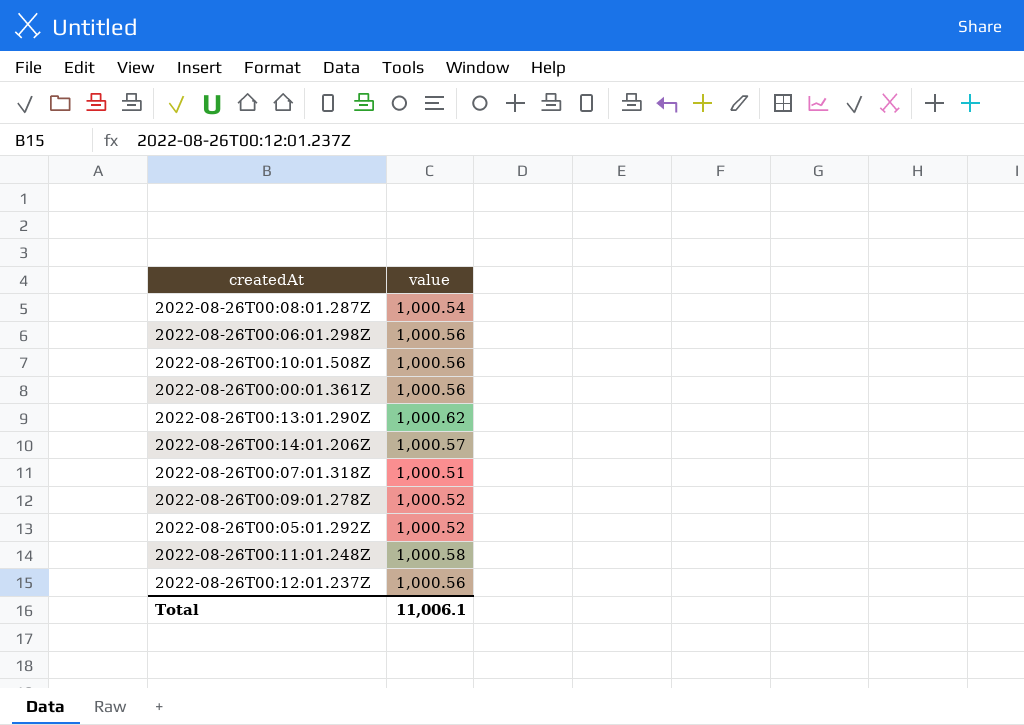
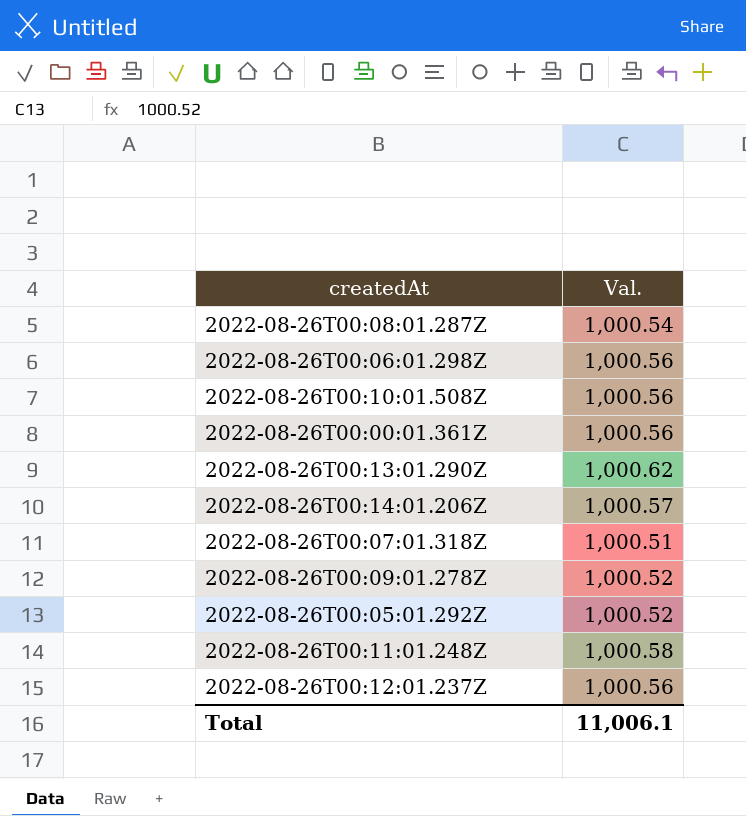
column name: value -> Val.

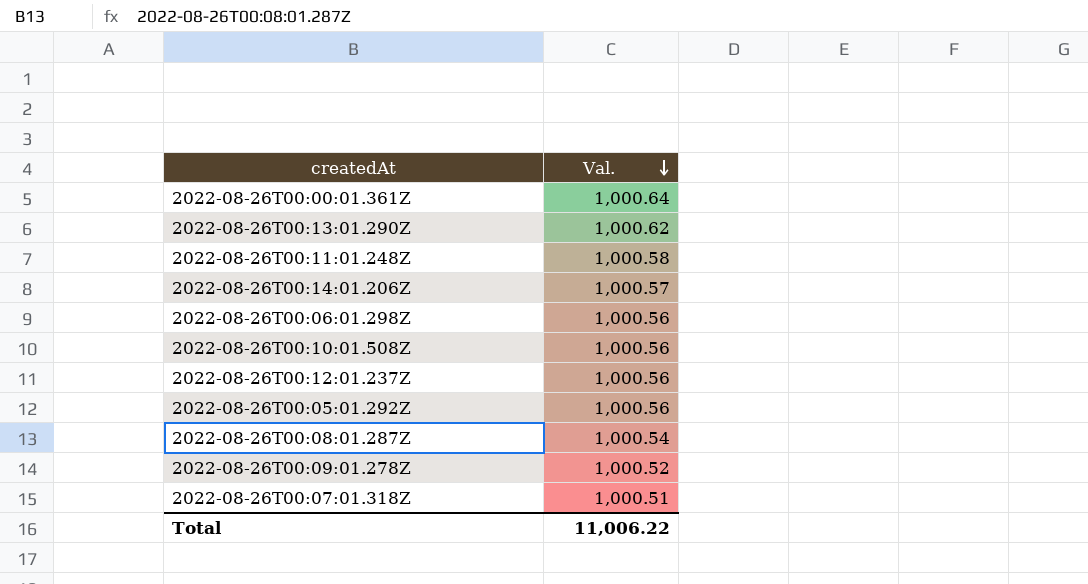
row order: none -> Val. descending
2022-08-26T00:00:01.361Z | Val.: 1,000.56 -> 1,000.64
2022-08-26T00:05:01.292Z | Val.: 1,000.52 -> 1,000.56
Total | Val.: 11,006.1 -> 11,006.22

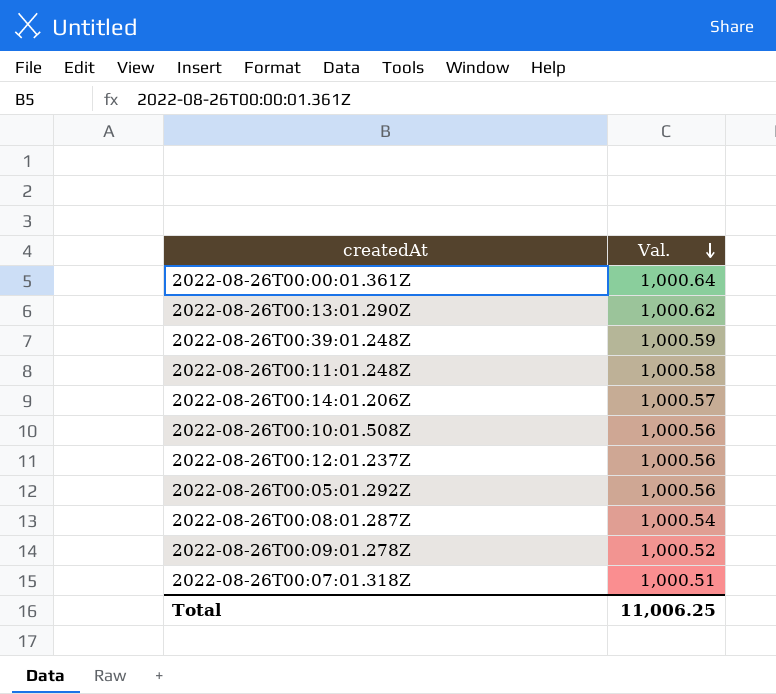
row 2022-08-26T00:06:01.298Z: 1,000.56 -> none
row 2022-08-26T00:39:01.248Z: none -> 1,000.59
Total | Val.: 11,006.22 -> 11,006.25

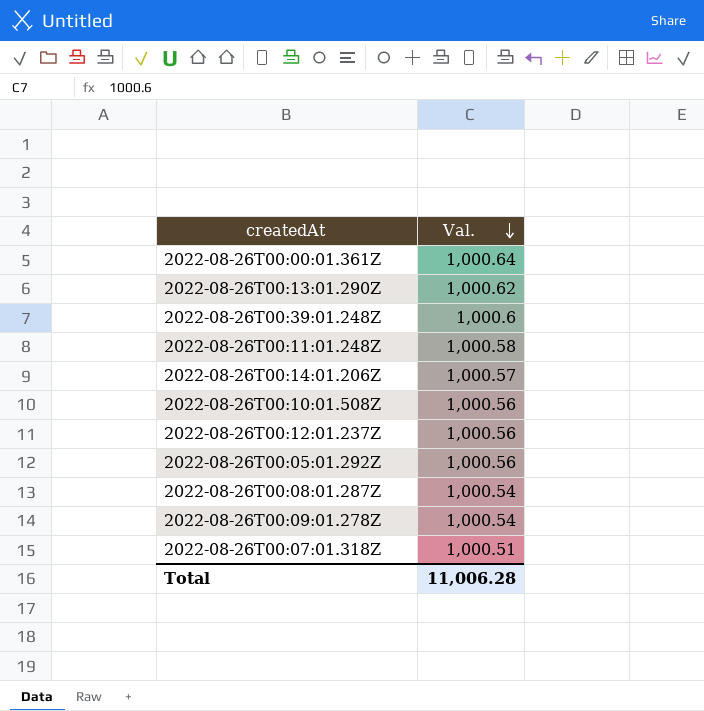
2022-08-26T00:39:01.248Z | Val.: 1,000.59 -> 1,000.6
2022-08-26T00:09:01.278Z | Val.: 1,000.52 -> 1,000.54
Total | Val.: 11,006.25 -> 11,006.28

